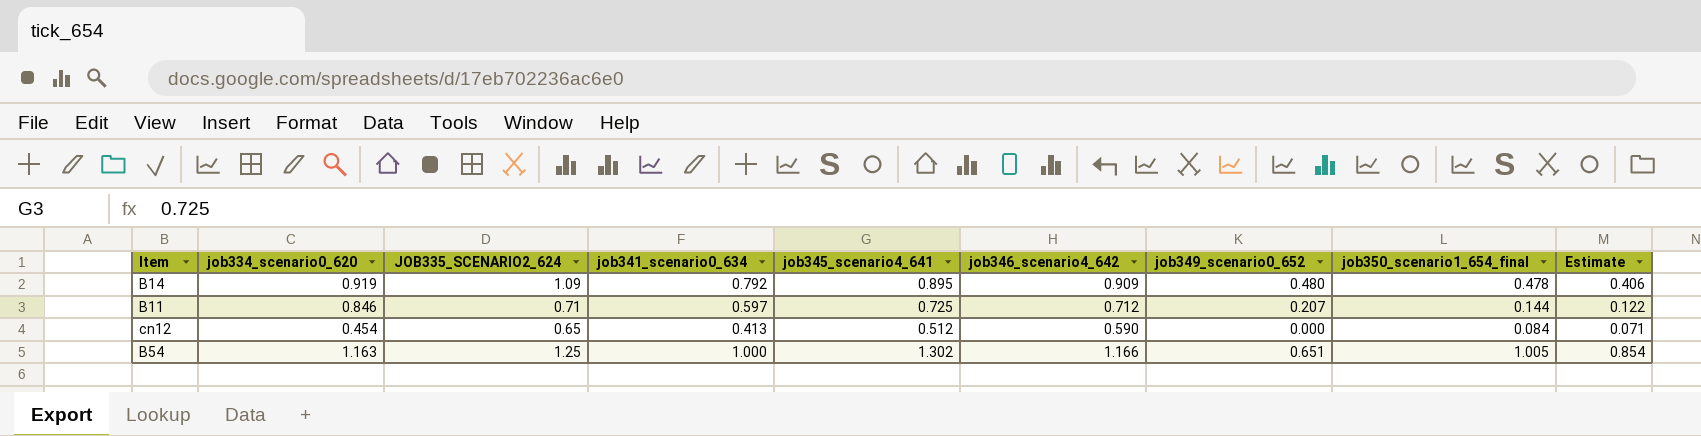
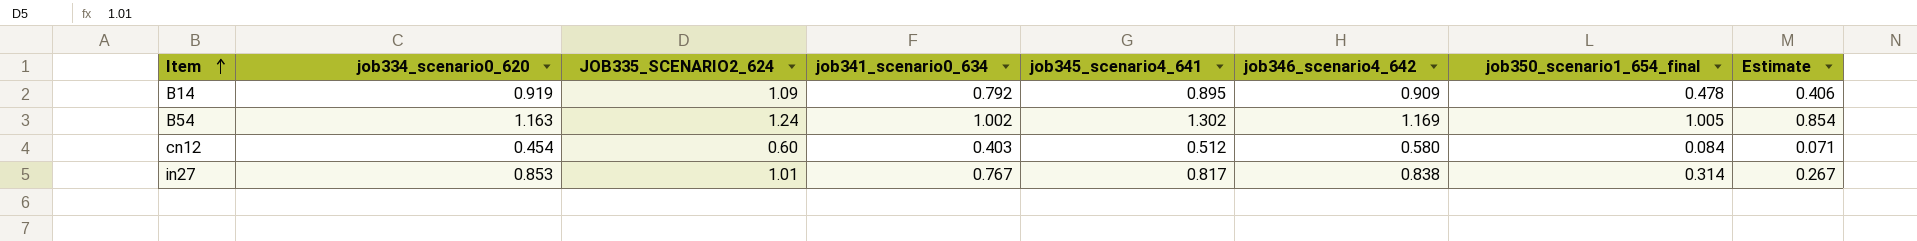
row order: none -> Item ascending
column job349_scenario0_652 | position: 7 -> none
row B11: 0.846 | 0.71 | 0.597 | 0.725 | 0.712 | 0.207 | 0.144 | 0.122 -> none
B54 | JOB335_SCENARIO2_624: 1.25 -> 1.24
B54 | job341_scenario0_634: 1.000 -> 1.002
B54 | job346_scenario4_642: 1.166 -> 1.169
cn12 | JOB335_SCENARIO2_624: 0.65 -> 0.60
cn12 | job341_scenario0_634: 0.413 -> 0.403
cn12 | job346_scenario4_642: 0.590 -> 0.580
row in27: none -> 0.853 | 1.01 | 0.767 | 0.817 | 0.838 | 0.314 | 0.267

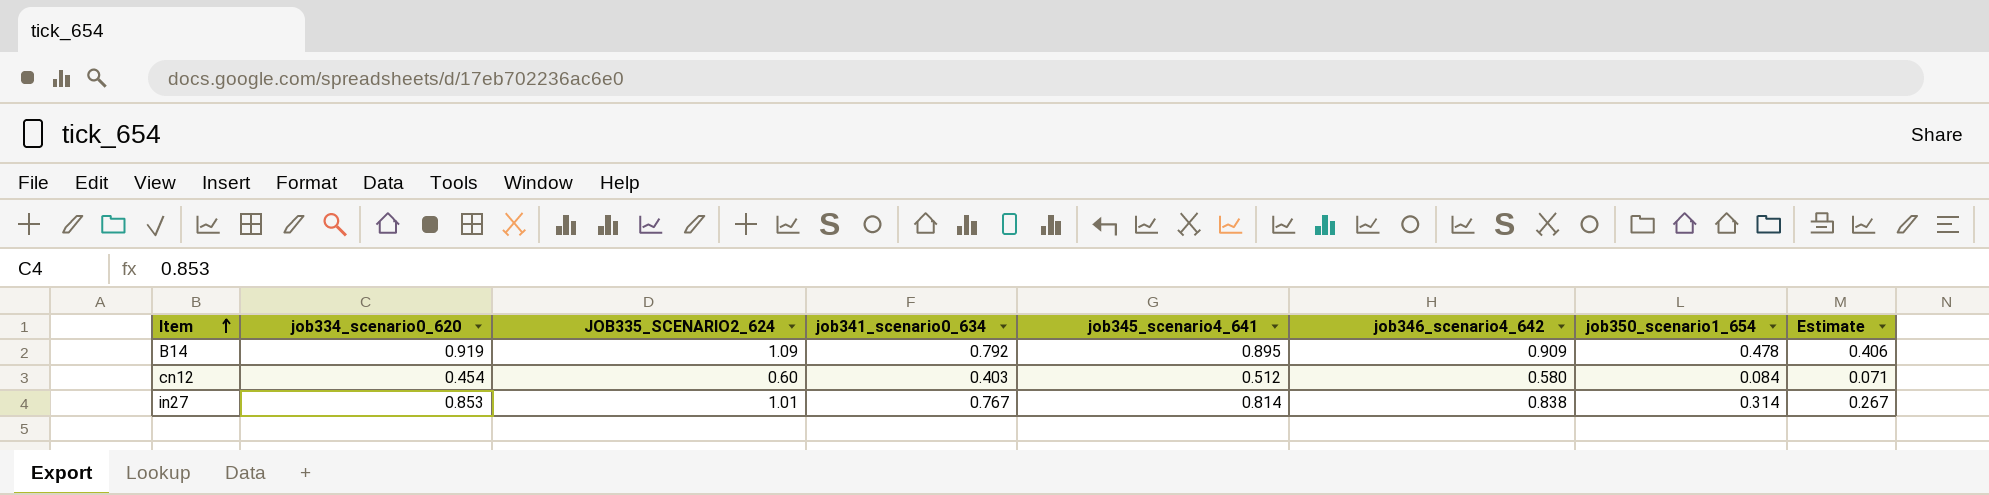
column name: job350_scenario1_654_final -> job350_scenario1_654
row B54: 1.163 | 1.24 | 1.002 | 1.302 | 1.169 | 1.005 | 0.854 -> none
in27 | job345_scenario4_641: 0.817 -> 0.814

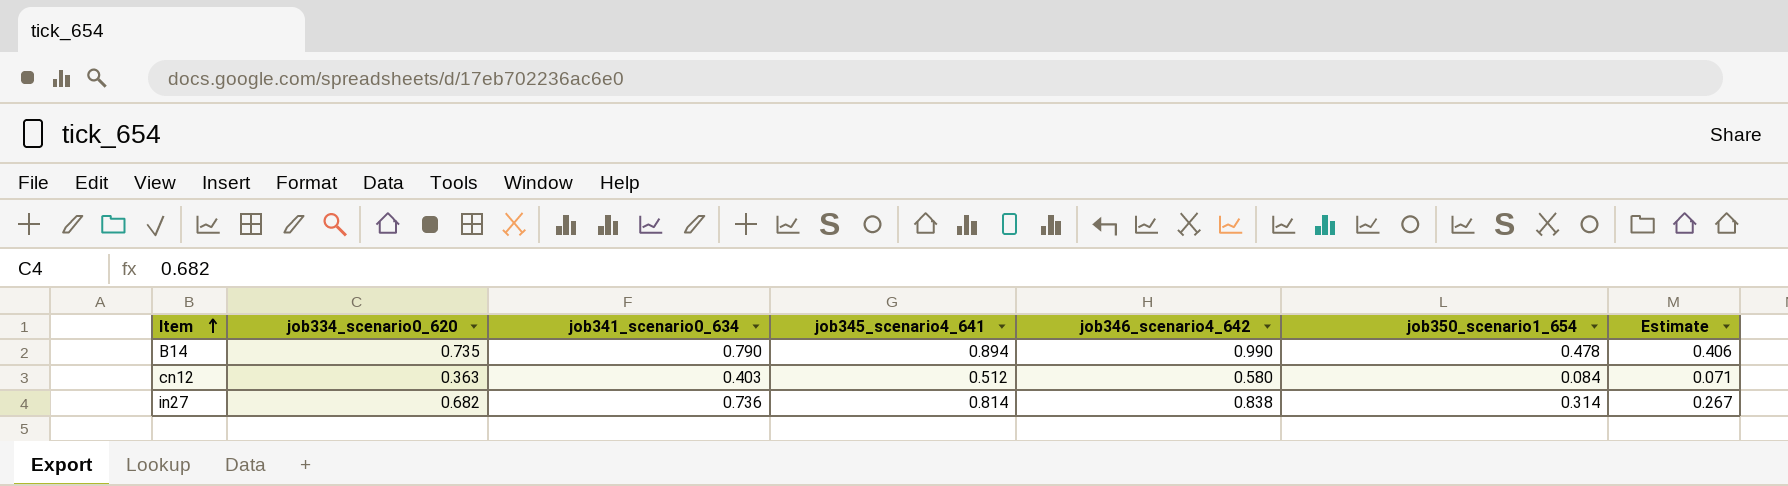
column JOB335_SCENARIO2_624 | position: 3 -> none
B14 | job334_scenario0_620: 0.919 -> 0.735
B14 | job341_scenario0_634: 0.792 -> 0.790
B14 | job345_scenario4_641: 0.895 -> 0.894
B14 | job346_scenario4_642: 0.909 -> 0.990
cn12 | job334_scenario0_620: 0.454 -> 0.363
in27 | job334_scenario0_620: 0.853 -> 0.682
in27 | job341_scenario0_634: 0.767 -> 0.736

